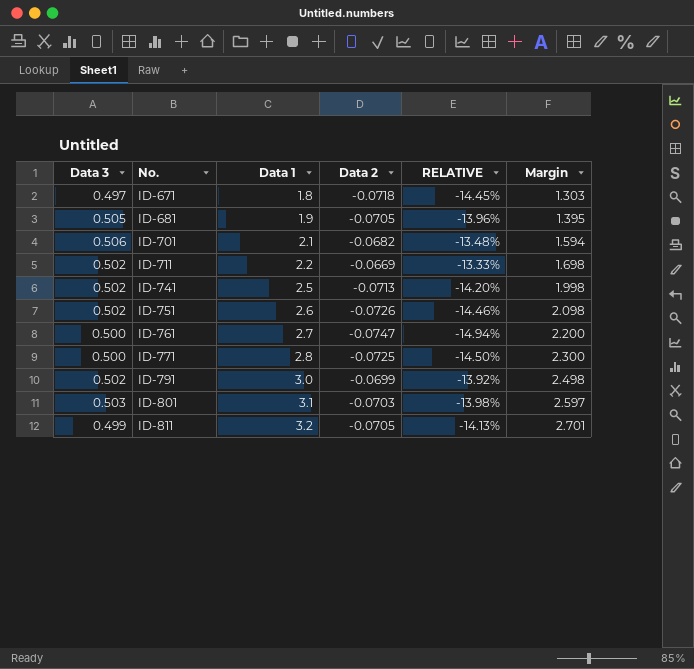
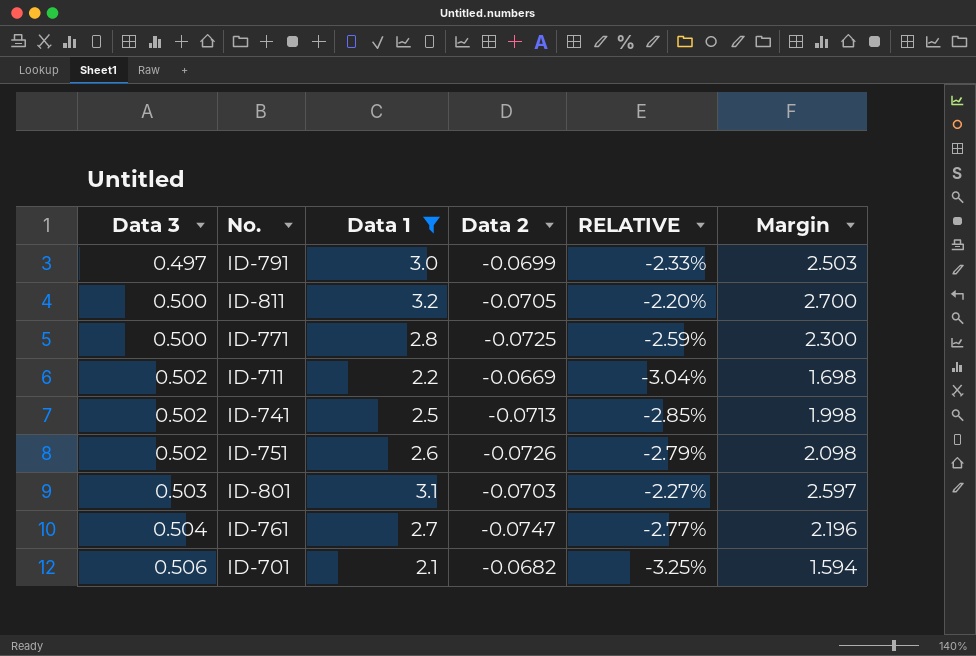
filter: none -> Data 1 >= 2.1
row order: No. ascending -> Data 3 ascending
column RELATIVE | formula: [Data 2] / [Data 3] -> [Data 2] / [Data 1]
ID-791 | Data 3: 0.502 -> 0.497
ID-791 | Margin: 2.498 -> 2.503
ID-811 | Data 3: 0.499 -> 0.500
ID-811 | Margin: 2.701 -> 2.700
ID-761 | Data 3: 0.500 -> 0.504
ID-761 | Margin: 2.200 -> 2.196

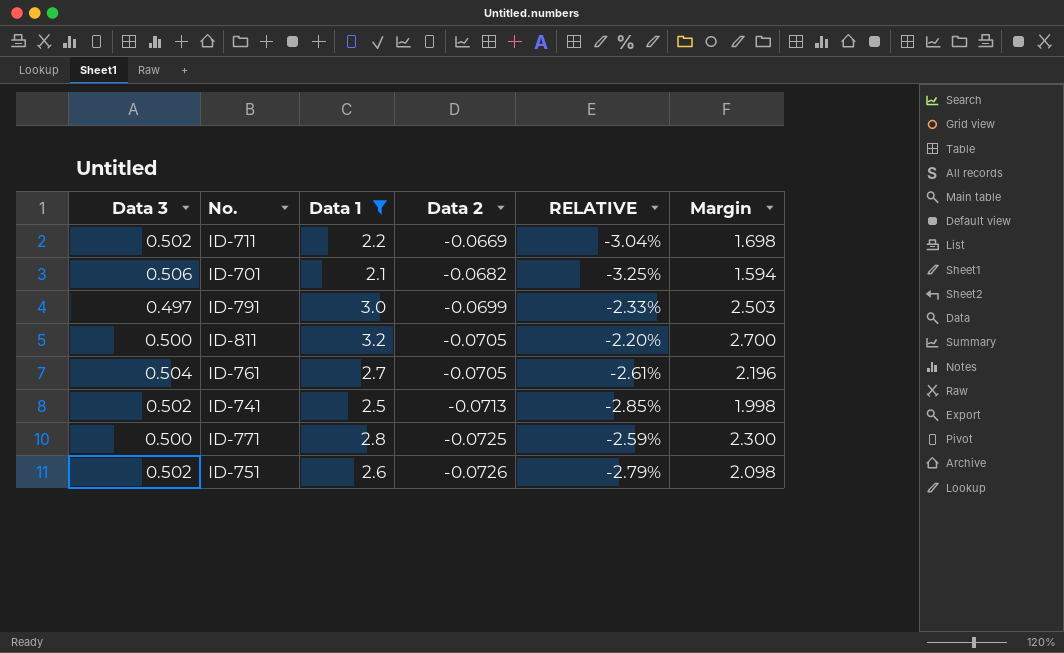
row order: Data 3 ascending -> Data 2 descending
row ID-801: 0.503 | 3.1 | -0.0703 | -2.27% | 2.597 -> none
ID-761 | Data 2: -0.0747 -> -0.0705
ID-761 | RELATIVE: -2.77% -> -2.61%

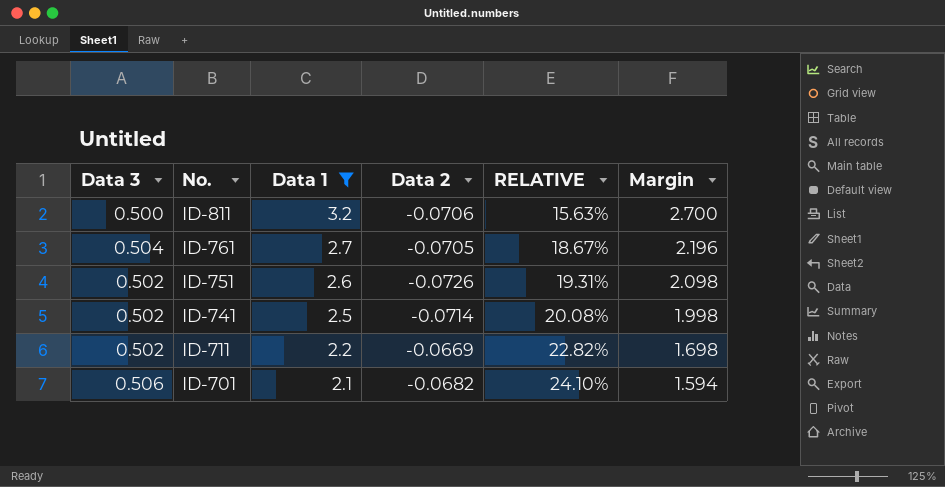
row order: Data 2 descending -> No. descending
column RELATIVE | formula: [Data 2] / [Data 1] -> [Data 3] / [Data 1]
row ID-791: 0.497 | 3.0 | -0.0699 | -2.33% | 2.503 -> none
row ID-771: 0.500 | 2.8 | -0.0725 | -2.59% | 2.300 -> none
ID-811 | Data 2: -0.0705 -> -0.0706
ID-741 | Data 2: -0.0713 -> -0.0714

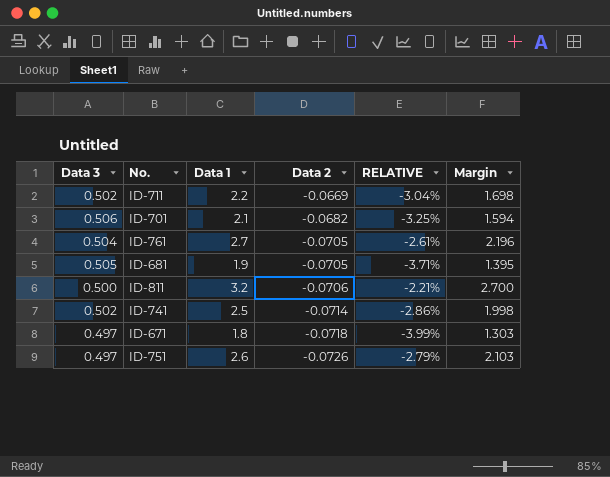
filter: Data 1 >= 2.1 -> none
row order: No. descending -> Data 2 descending
column RELATIVE | formula: [Data 3] / [Data 1] -> [Data 2] / [Data 1]
ID-751 | Data 3: 0.502 -> 0.497
ID-751 | Margin: 2.098 -> 2.103

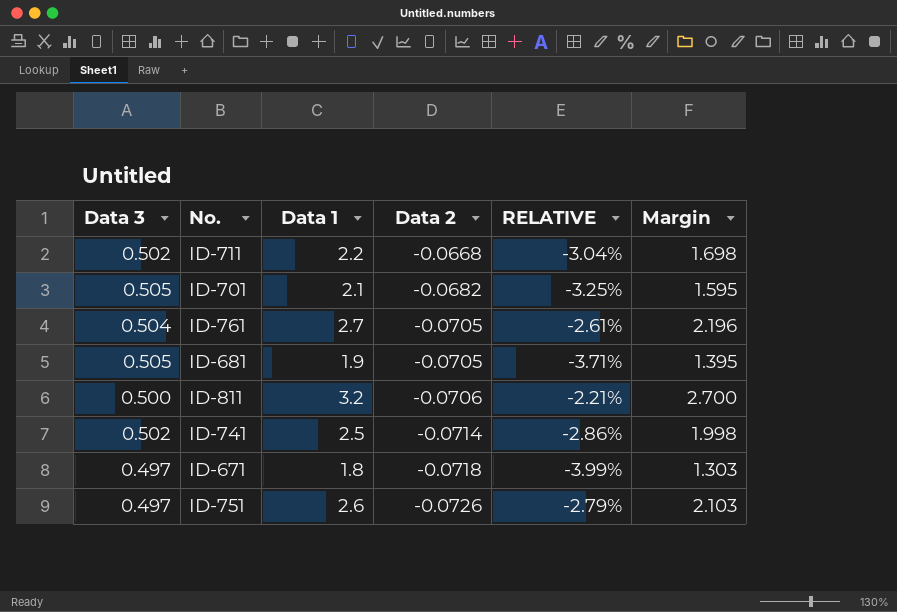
ID-711 | Data 2: -0.0669 -> -0.0668
ID-701 | Data 3: 0.506 -> 0.505
ID-701 | Margin: 1.594 -> 1.595

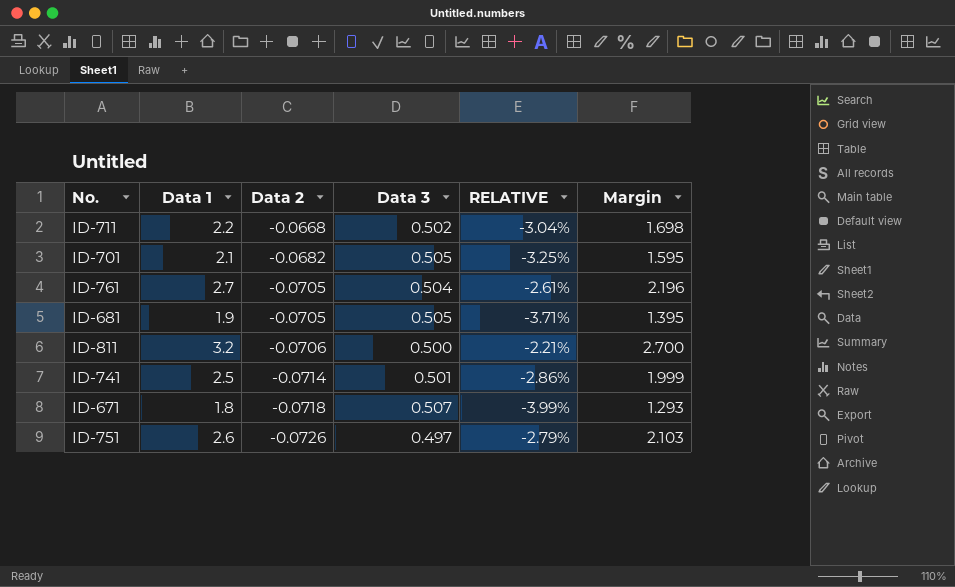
column Data 3 | position: 1 -> 4
ID-741 | Data 3: 0.502 -> 0.501
ID-741 | Margin: 1.998 -> 1.999
ID-671 | Data 3: 0.497 -> 0.507
ID-671 | Margin: 1.303 -> 1.293

